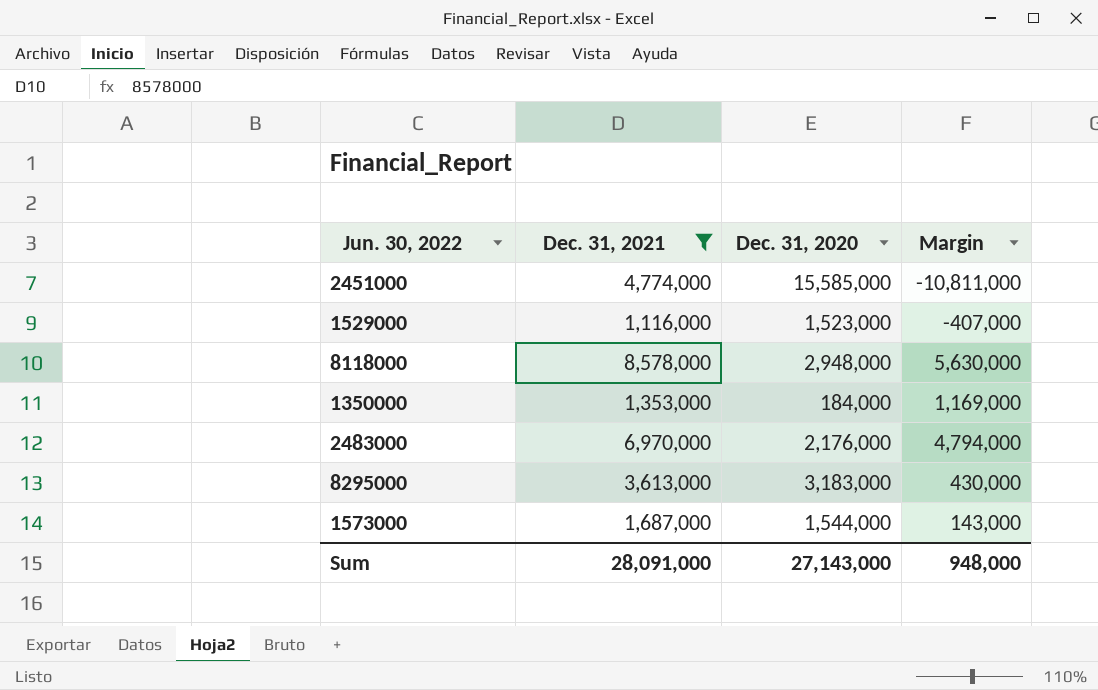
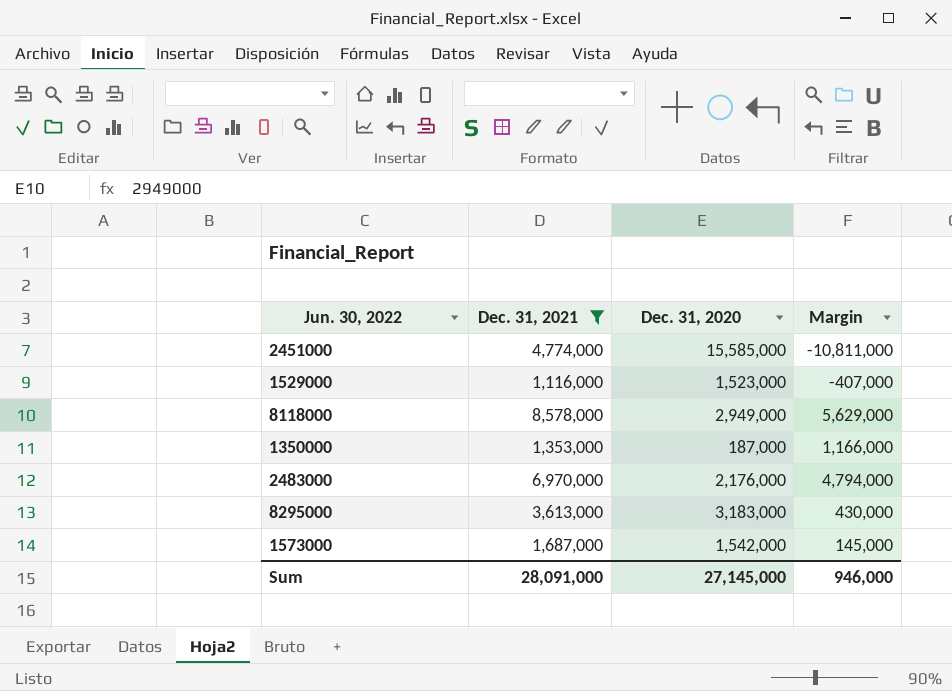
8118000 | Dec. 31, 2020: 2,948,000 -> 2,949,000
8118000 | Margin: 5,630,000 -> 5,629,000
1350000 | Dec. 31, 2020: 184,000 -> 187,000
1350000 | Margin: 1,169,000 -> 1,166,000
1573000 | Dec. 31, 2020: 1,544,000 -> 1,542,000
1573000 | Margin: 143,000 -> 145,000
Sum | Dec. 31, 2020: 27,143,000 -> 27,145,000
Sum | Margin: 948,000 -> 946,000

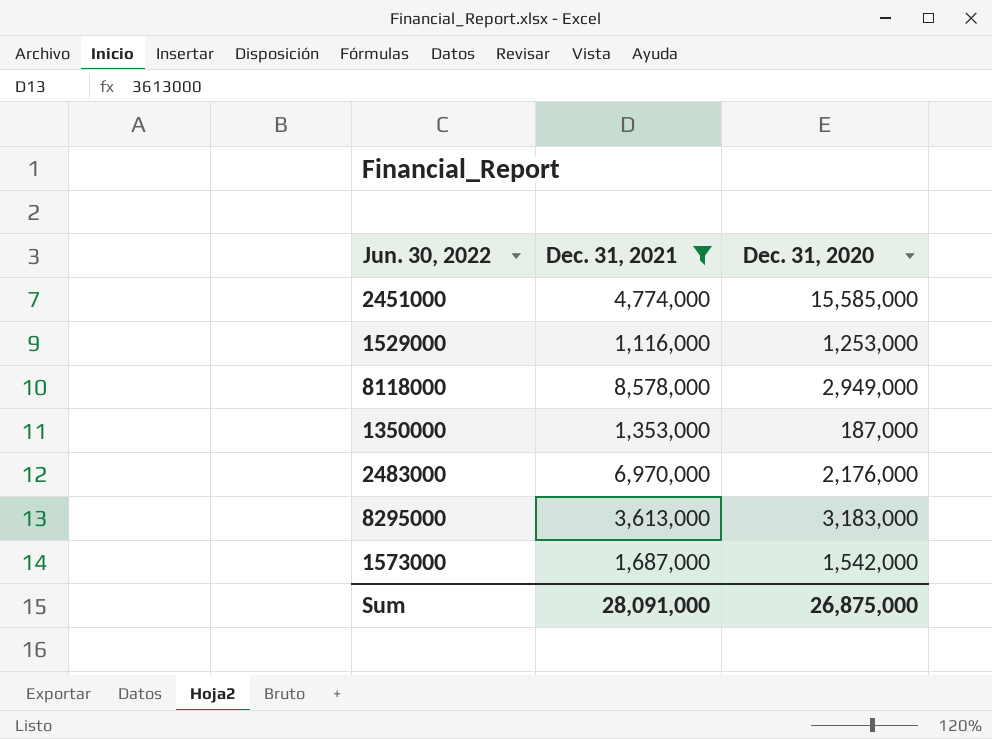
column Margin | formula: [Dec. 31, 2021] - [Dec. 31, 2020] -> none
1529000 | Dec. 31, 2020: 1,523,000 -> 1,253,000
Sum | Dec. 31, 2020: 27,145,000 -> 26,875,000

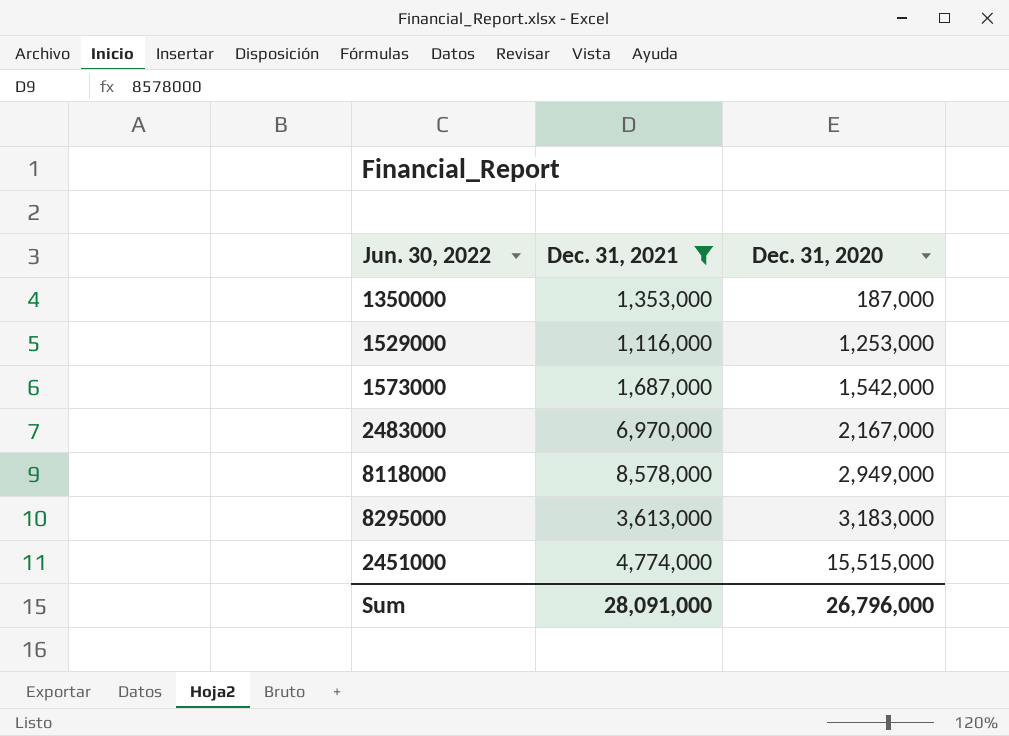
row order: none -> Dec. 31, 2020 ascending
2483000 | Dec. 31, 2020: 2,176,000 -> 2,167,000
2451000 | Dec. 31, 2020: 15,585,000 -> 15,515,000
Sum | Dec. 31, 2020: 26,875,000 -> 26,796,000

